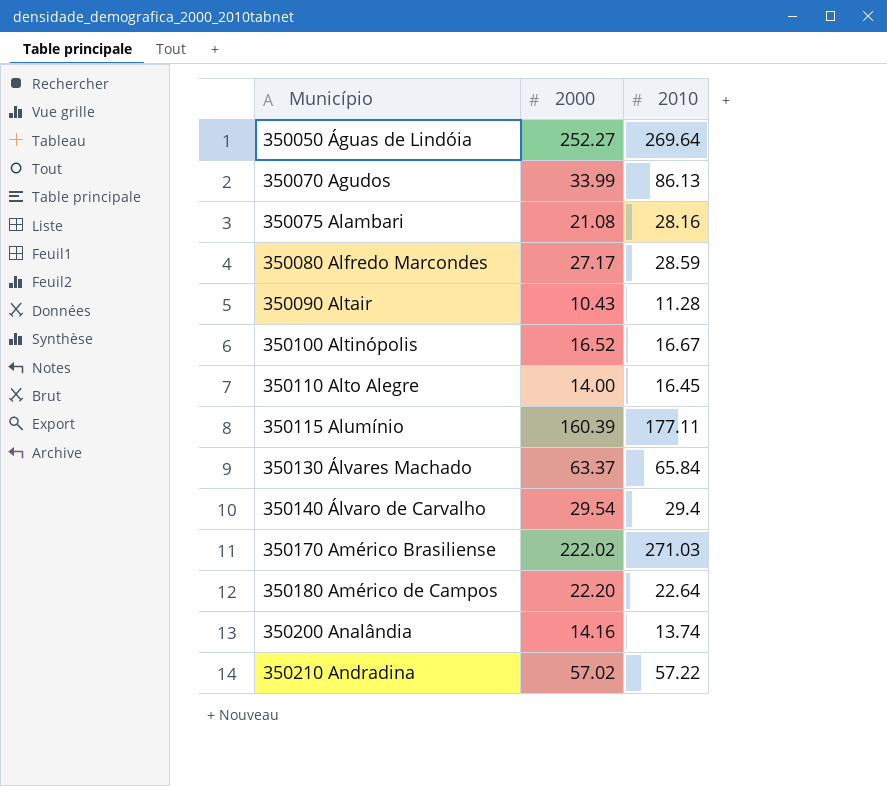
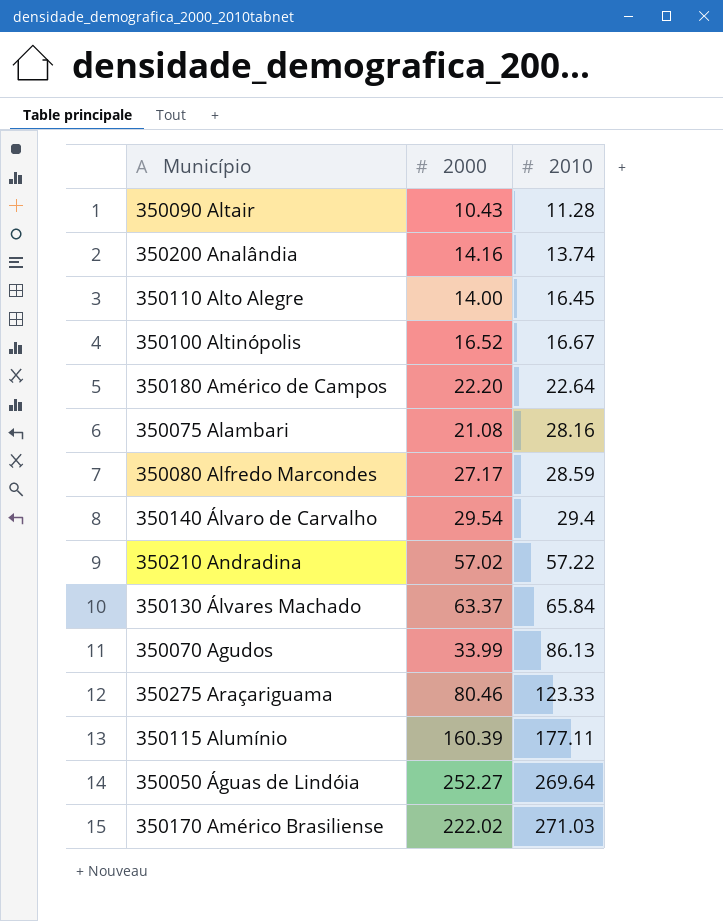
row order: Município ascending -> 2010 ascending
row 350275 Araçariguama: none -> 80.46 | 123.33

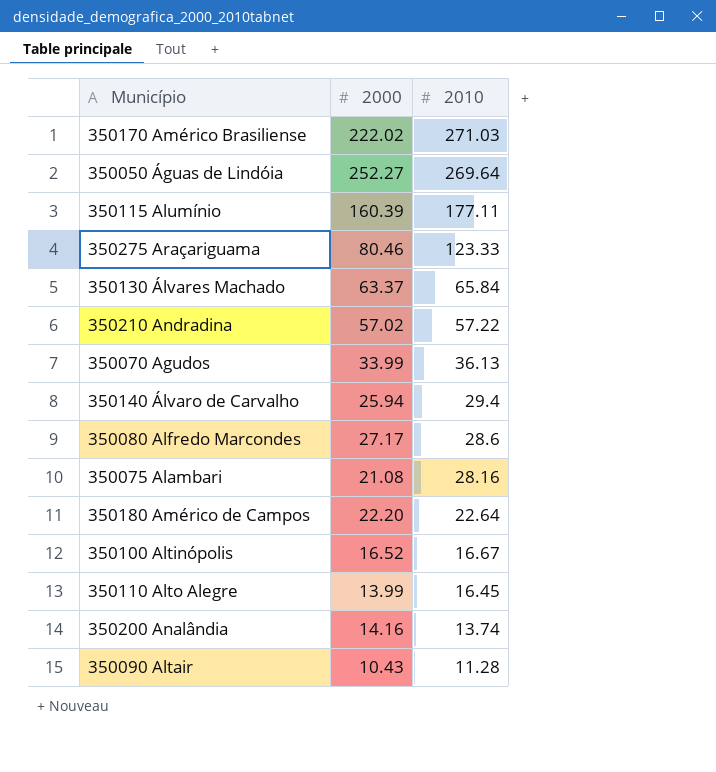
row order: 2010 ascending -> 2010 descending
350070 Agudos | 2010: 86.13 -> 36.13
350140 Álvaro de Carvalho | 2000: 29.54 -> 25.94
350080 Alfredo Marcondes | 2010: 28.59 -> 28.6
350110 Alto Alegre | 2000: 14.00 -> 13.99

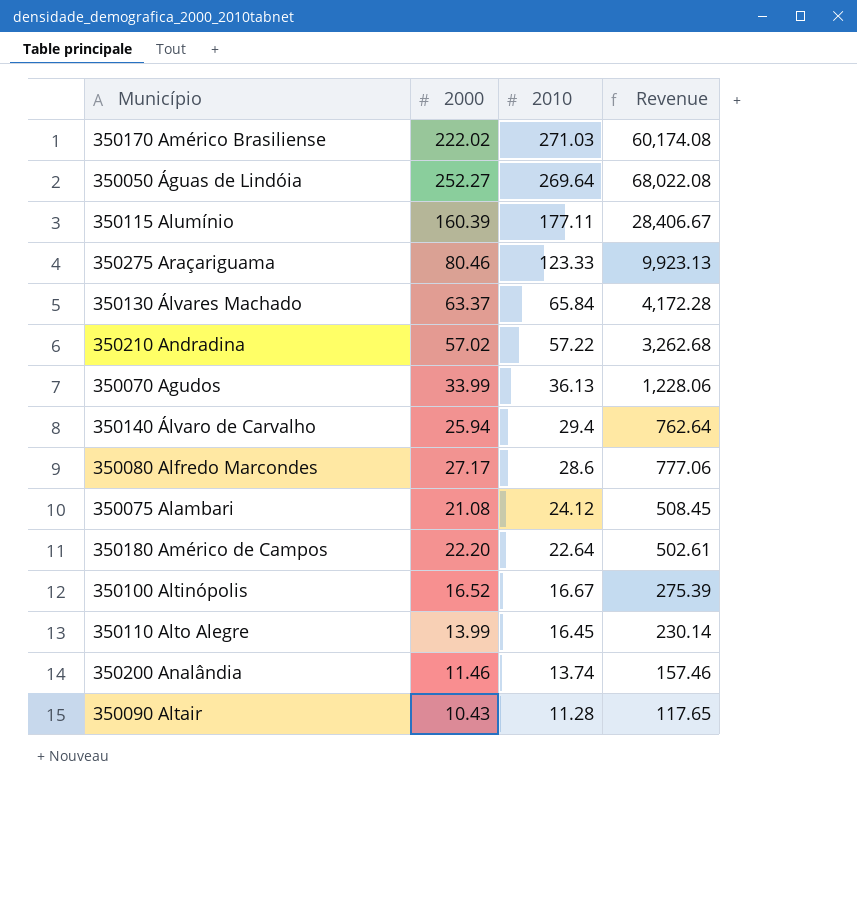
column Revenue | formula: none -> [2000] * [2010]
350075 Alambari | 2010: 28.16 -> 24.12
350200 Analândia | 2000: 14.16 -> 11.46

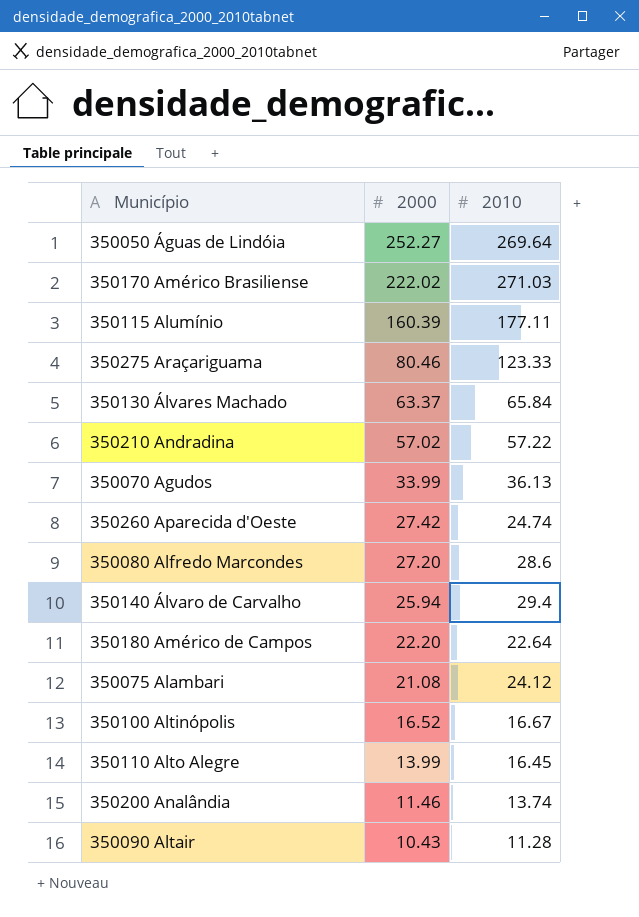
row order: 2010 descending -> 2000 descending
column Revenue | formula: [2000] * [2010] -> none
row 350260 Aparecida d'Oeste: none -> 27.42 | 24.74
350080 Alfredo Marcondes | 2000: 27.17 -> 27.20

